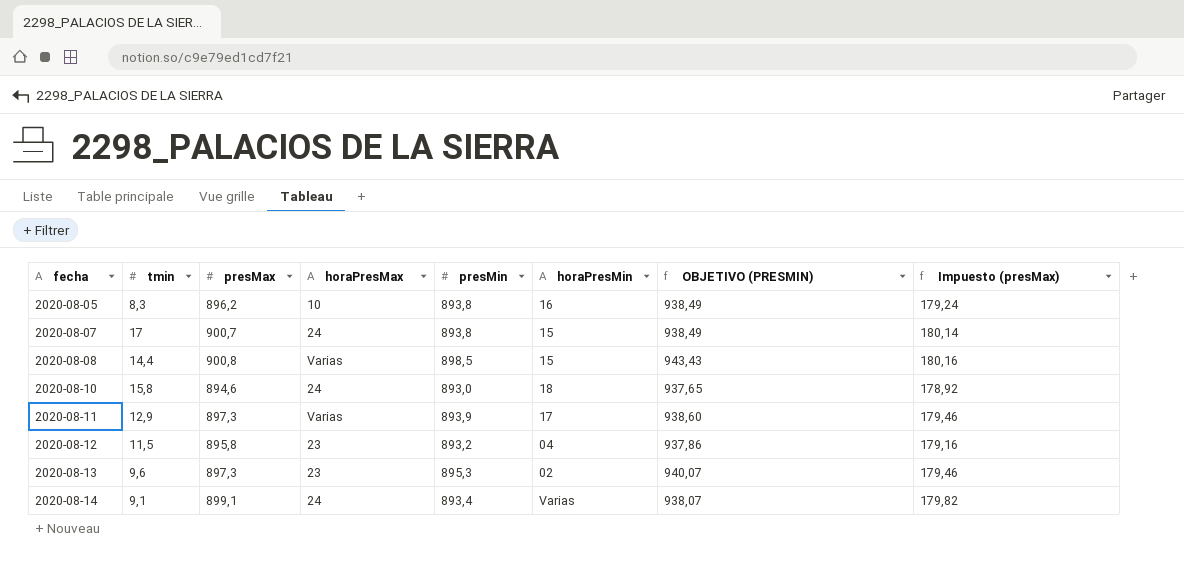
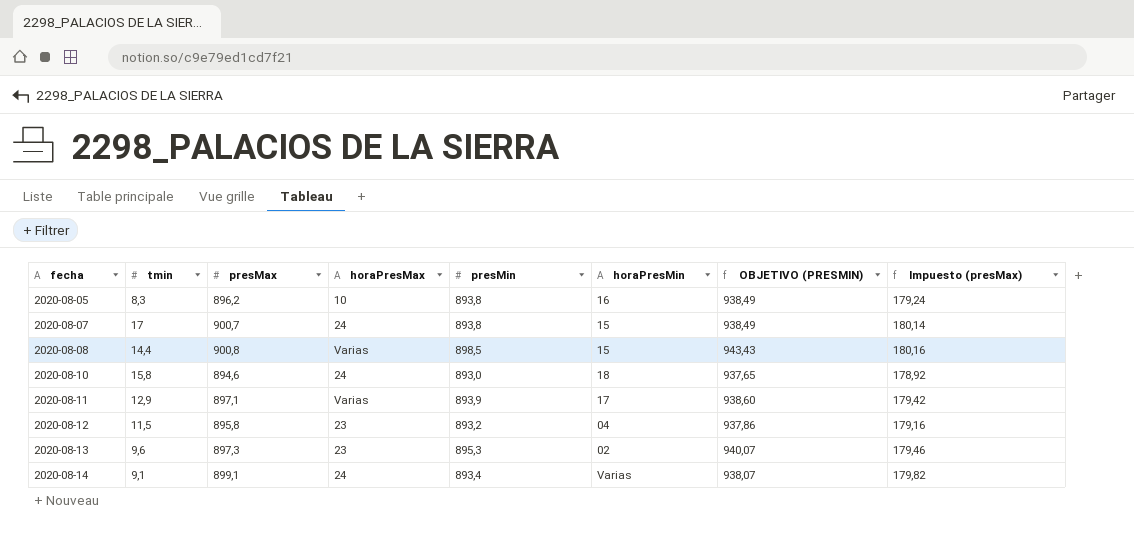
2020-08-11 | presMax: 897,3 -> 897,1
2020-08-11 | Impuesto (presMax): 179,46 -> 179,42

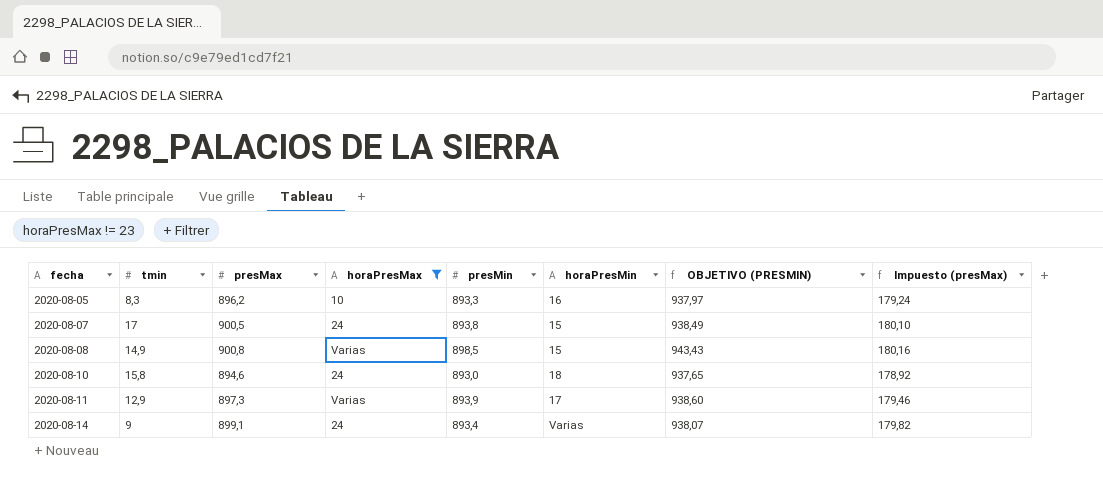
filter: none -> horaPresMax != 23
2020-08-05 | presMin: 893,8 -> 893,3
2020-08-05 | OBJETIVO (PRESMIN): 938,49 -> 937,97
2020-08-07 | presMax: 900,7 -> 900,5
2020-08-07 | Impuesto (presMax): 180,14 -> 180,10
2020-08-08 | tmin: 14,4 -> 14,9
2020-08-11 | presMax: 897,1 -> 897,3
2020-08-11 | Impuesto (presMax): 179,42 -> 179,46
2020-08-14 | tmin: 9,1 -> 9

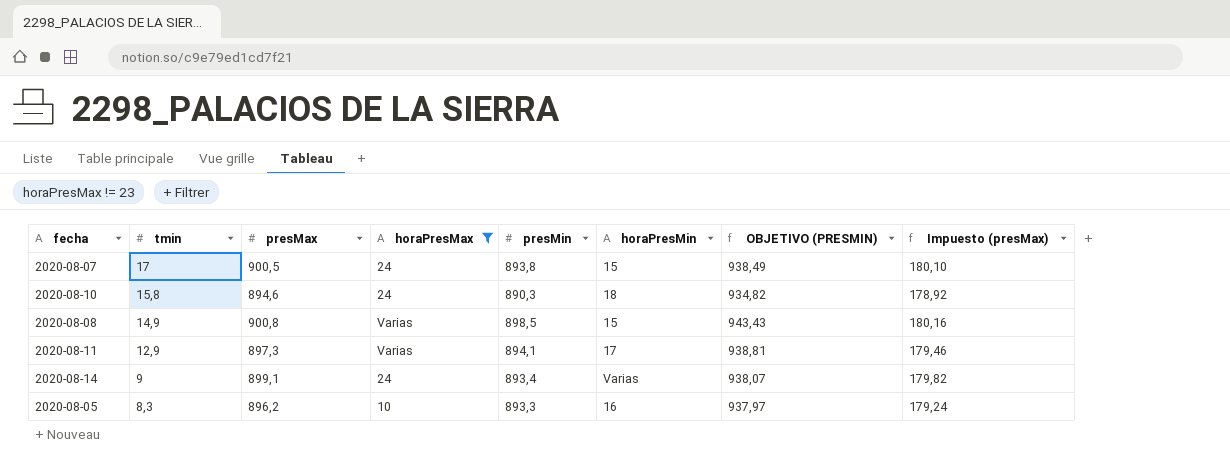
row order: fecha ascending -> tmin descending
2020-08-10 | presMin: 893,0 -> 890,3
2020-08-10 | OBJETIVO (PRESMIN): 937,65 -> 934,82
2020-08-11 | presMin: 893,9 -> 894,1
2020-08-11 | OBJETIVO (PRESMIN): 938,60 -> 938,81

